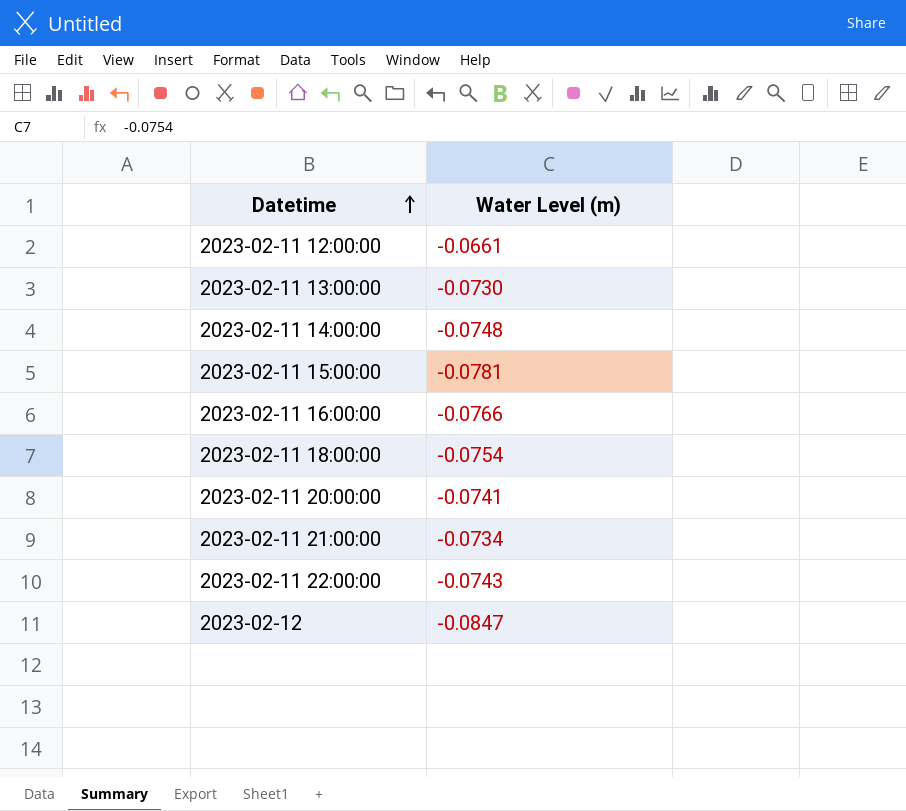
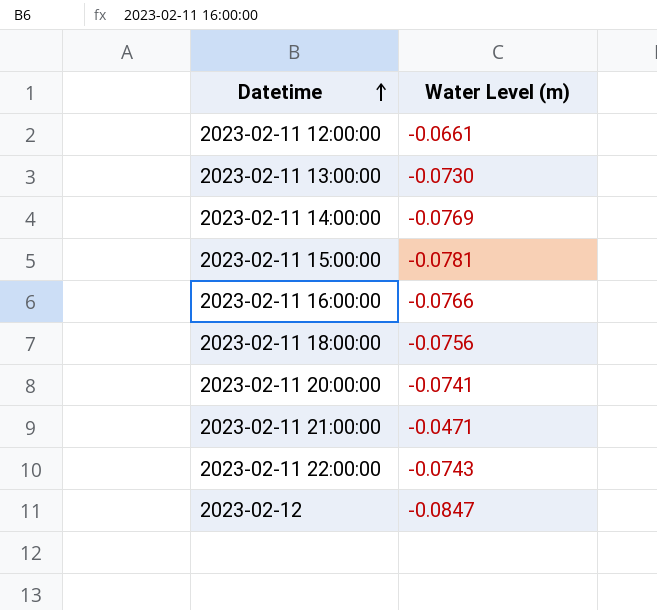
2023-02-11 14:00:00 | Water Level (m): -0.0748 -> -0.0769
2023-02-11 18:00:00 | Water Level (m): -0.0754 -> -0.0756
2023-02-11 21:00:00 | Water Level (m): -0.0734 -> -0.0471

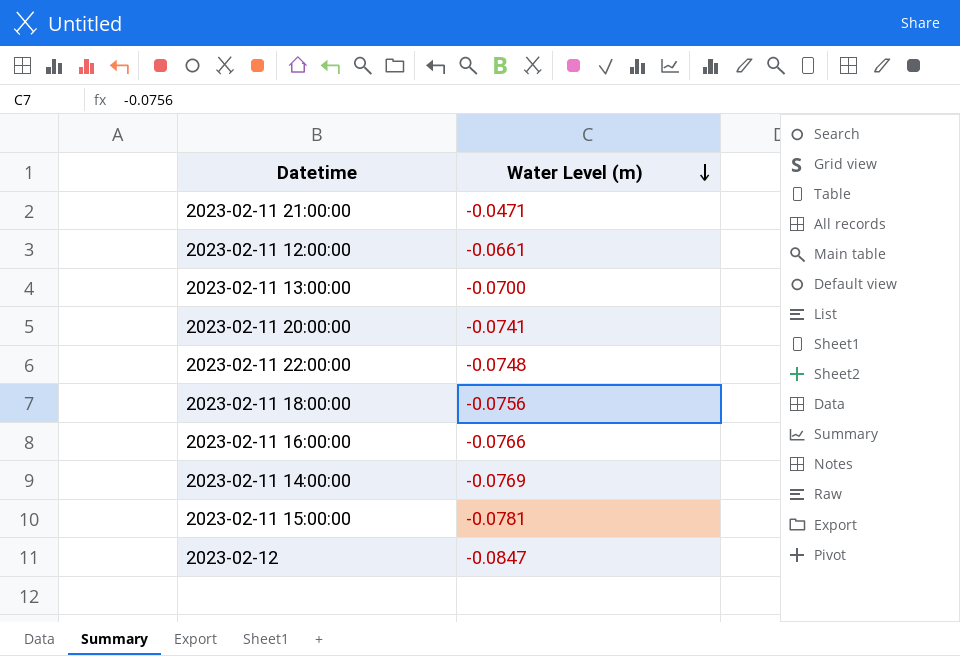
row order: Datetime ascending -> Water Level (m) descending
2023-02-11 13:00:00 | Water Level (m): -0.0730 -> -0.0700
2023-02-11 22:00:00 | Water Level (m): -0.0743 -> -0.0748

